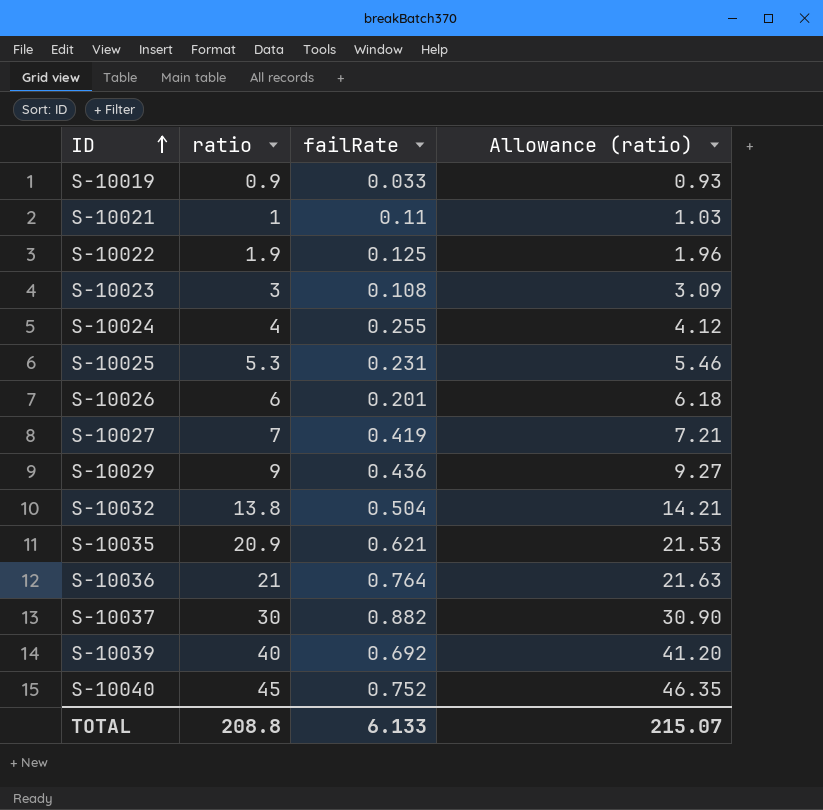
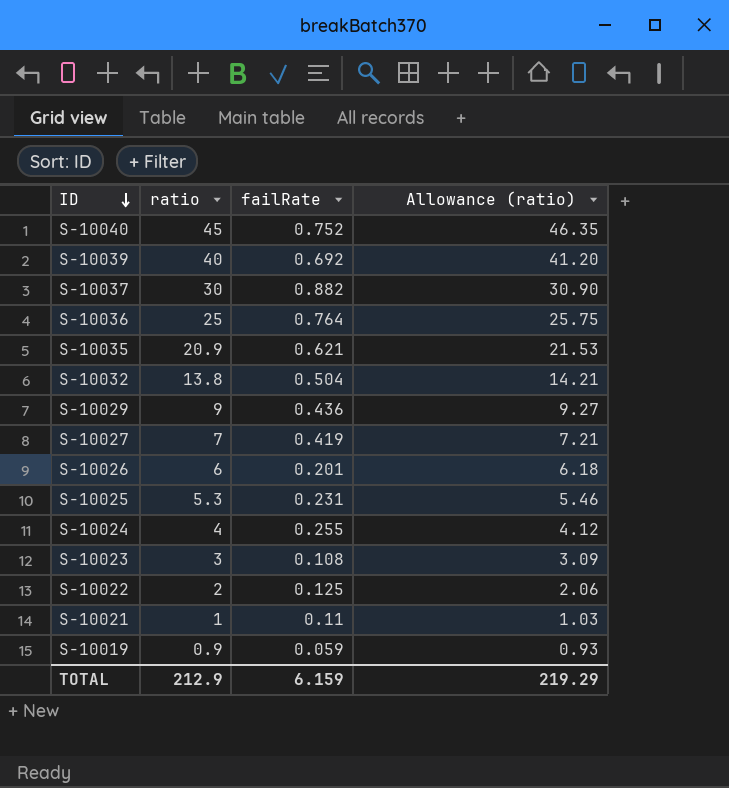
row order: ID ascending -> ID descending
S-10036 | ratio: 21 -> 25
S-10036 | Allowance (ratio): 21.63 -> 25.75
S-10022 | ratio: 1.9 -> 2
S-10022 | Allowance (ratio): 1.96 -> 2.06
S-10019 | failRate: 0.033 -> 0.059
TOTAL | ratio: 208.8 -> 212.9
TOTAL | failRate: 6.133 -> 6.159
TOTAL | Allowance (ratio): 215.07 -> 219.29

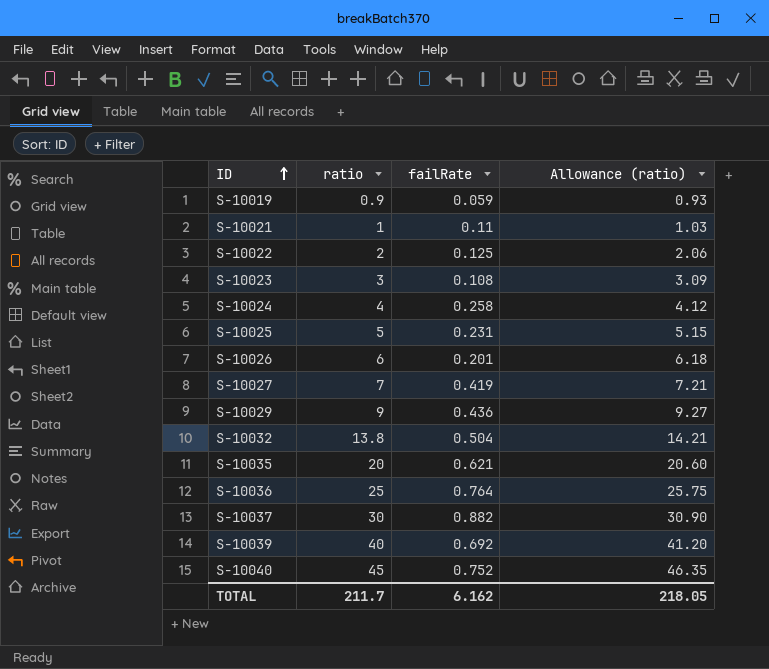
row order: ID descending -> ID ascending
S-10024 | failRate: 0.255 -> 0.258
S-10025 | ratio: 5.3 -> 5
S-10025 | Allowance (ratio): 5.46 -> 5.15
S-10035 | ratio: 20.9 -> 20
S-10035 | Allowance (ratio): 21.53 -> 20.60
TOTAL | ratio: 212.9 -> 211.7
TOTAL | failRate: 6.159 -> 6.162
TOTAL | Allowance (ratio): 219.29 -> 218.05

